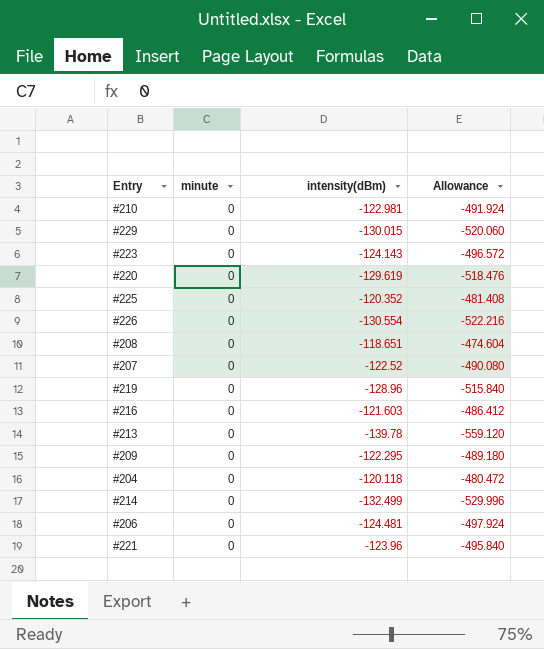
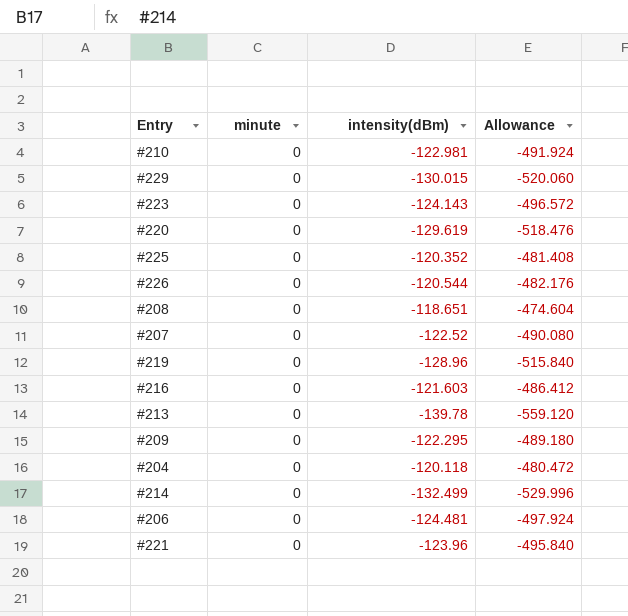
#226 | intensity(dBm): -130.554 -> -120.544
#226 | Allowance: -522.216 -> -482.176

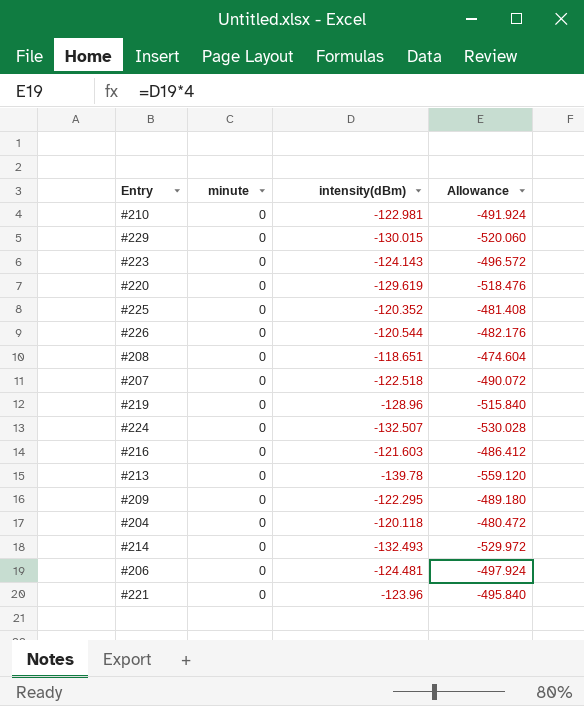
#207 | intensity(dBm): -122.52 -> -122.518
#207 | Allowance: -490.080 -> -490.072
row #224: none -> 0 | -132.507 | -530.028
#214 | intensity(dBm): -132.499 -> -132.493
#214 | Allowance: -529.996 -> -529.972

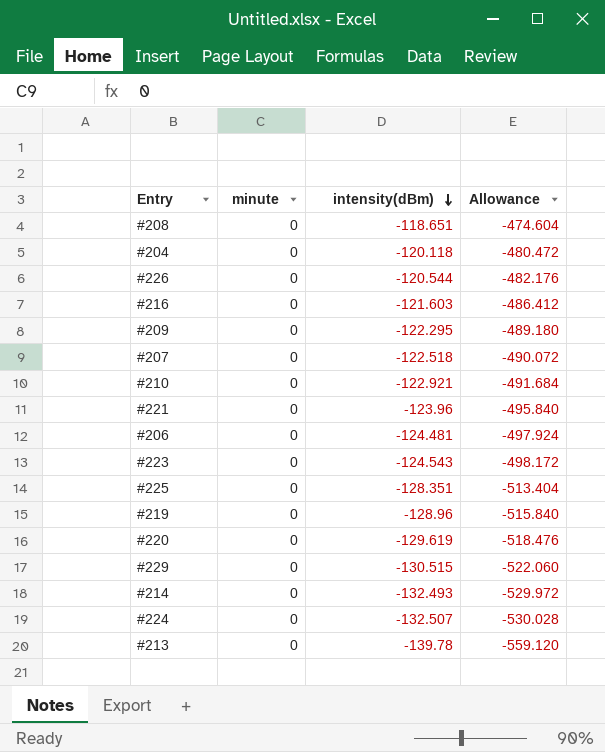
row order: none -> intensity(dBm) descending
#210 | intensity(dBm): -122.981 -> -122.921
#210 | Allowance: -491.924 -> -491.684
#223 | intensity(dBm): -124.143 -> -124.543
#223 | Allowance: -496.572 -> -498.172
#225 | intensity(dBm): -120.352 -> -128.351
#225 | Allowance: -481.408 -> -513.404
#229 | intensity(dBm): -130.015 -> -130.515
#229 | Allowance: -520.060 -> -522.060

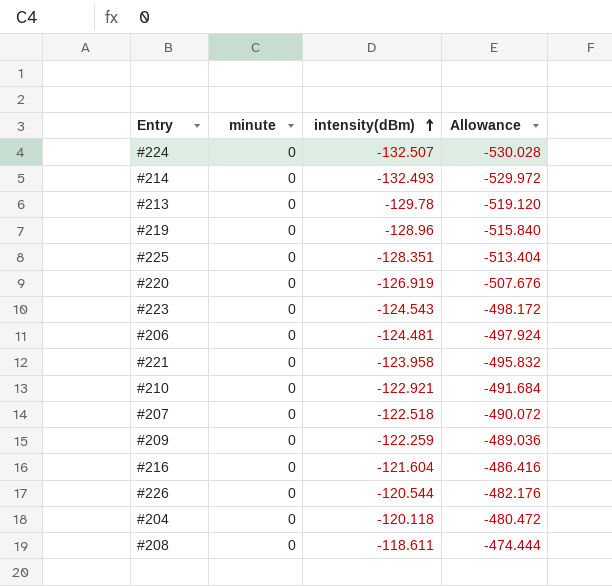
row order: intensity(dBm) descending -> intensity(dBm) ascending
row #229: 0 | -130.515 | -522.060 -> none
#213 | intensity(dBm): -139.78 -> -129.78
#213 | Allowance: -559.120 -> -519.120
#220 | intensity(dBm): -129.619 -> -126.919
#220 | Allowance: -518.476 -> -507.676
#221 | intensity(dBm): -123.96 -> -123.958
#221 | Allowance: -495.840 -> -495.832
#209 | intensity(dBm): -122.295 -> -122.259
#209 | Allowance: -489.180 -> -489.036
#216 | intensity(dBm): -121.603 -> -121.604
#216 | Allowance: -486.412 -> -486.416
#208 | intensity(dBm): -118.651 -> -118.611
#208 | Allowance: -474.604 -> -474.444

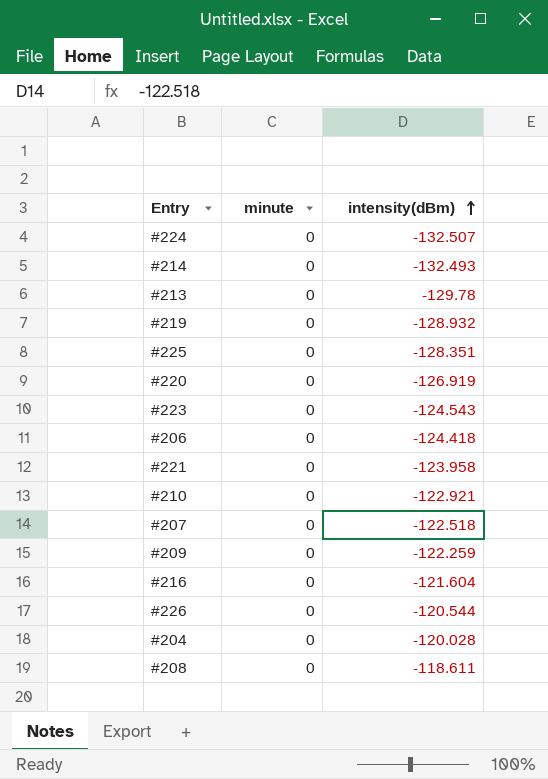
column Allowance | formula: [intensity(dBm)] * 4 -> none
#219 | intensity(dBm): -128.96 -> -128.932
#206 | intensity(dBm): -124.481 -> -124.418
#204 | intensity(dBm): -120.118 -> -120.028

